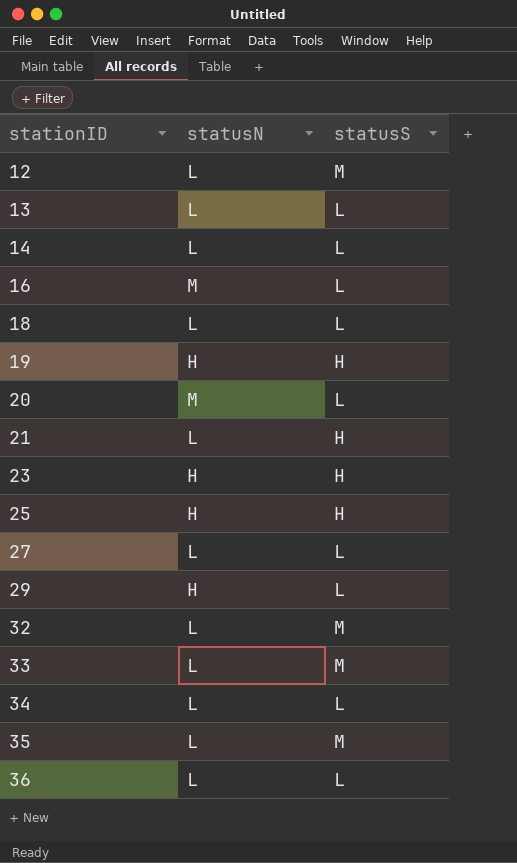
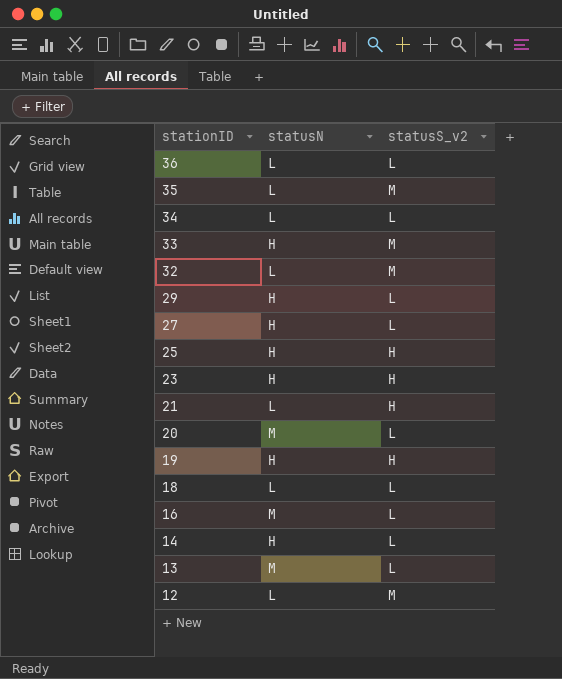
row order: stationID ascending -> stationID descending
column name: statusS -> statusS_v2
33 | statusN: L -> H
27 | statusN: L -> H
14 | statusN: L -> H
13 | statusN: L -> M

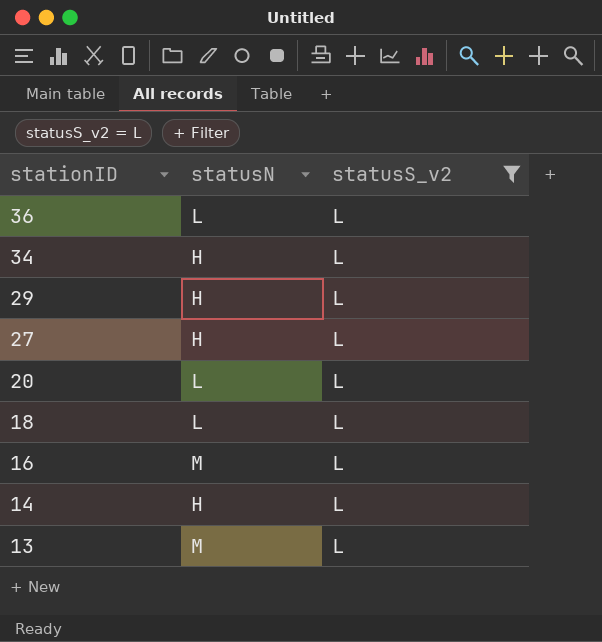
filter: none -> statusS_v2 = L
34 | statusN: L -> H
20 | statusN: M -> L

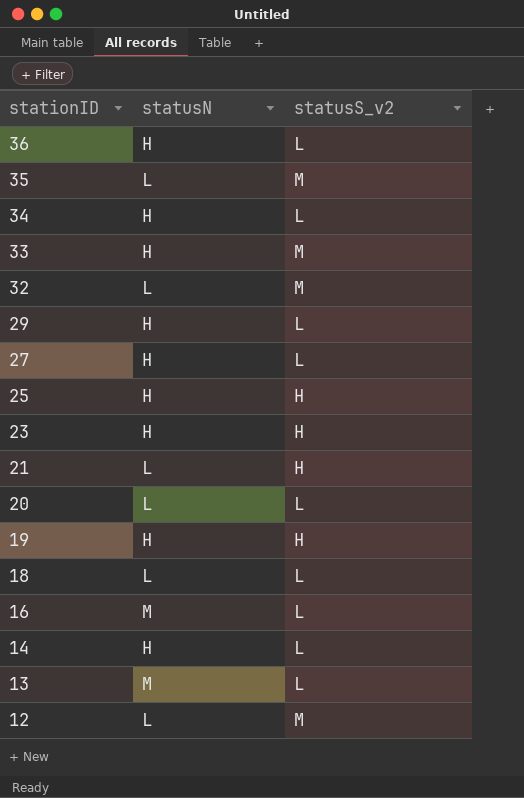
filter: statusS_v2 = L -> none
36 | statusN: L -> H

